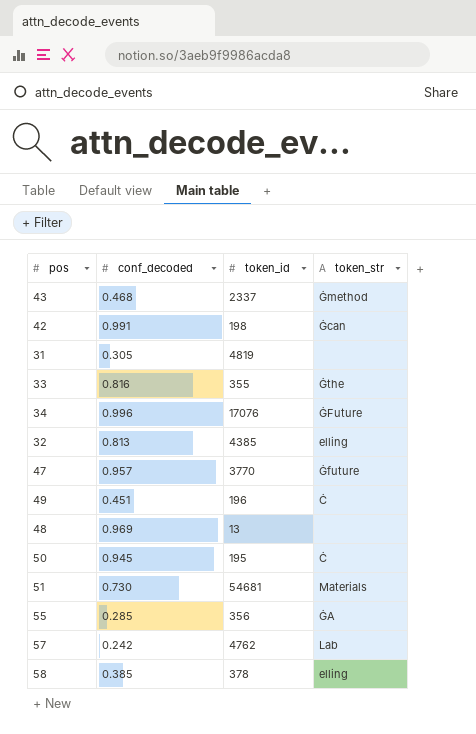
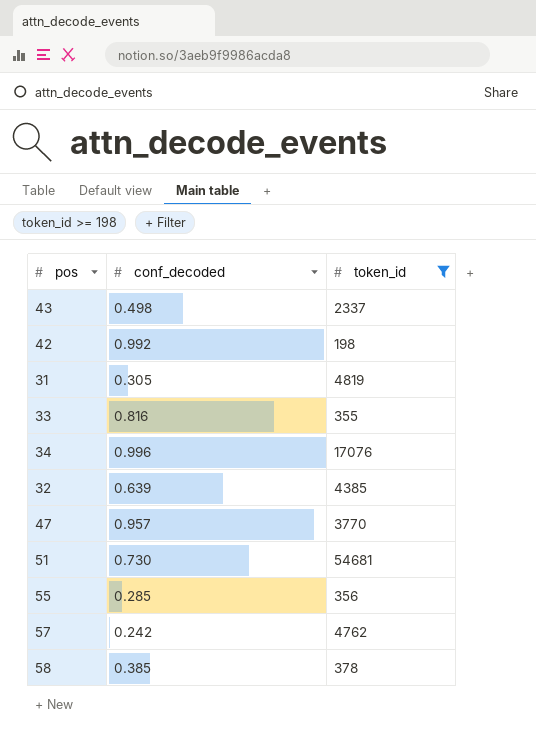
filter: none -> token_id >= 198
column token_str | position: 4 -> none
43 | conf_decoded: 0.468 -> 0.498
42 | conf_decoded: 0.991 -> 0.992
32 | conf_decoded: 0.813 -> 0.639

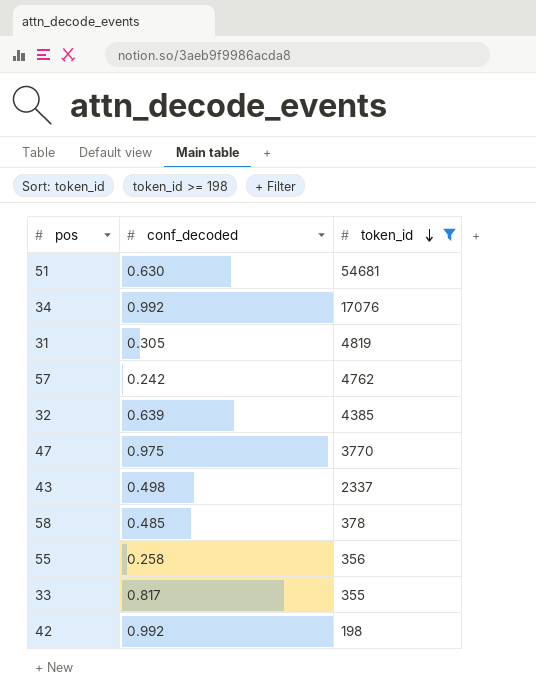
row order: none -> token_id descending
51 | conf_decoded: 0.730 -> 0.630
34 | conf_decoded: 0.996 -> 0.992
47 | conf_decoded: 0.957 -> 0.975
58 | conf_decoded: 0.385 -> 0.485
55 | conf_decoded: 0.285 -> 0.258
33 | conf_decoded: 0.816 -> 0.817

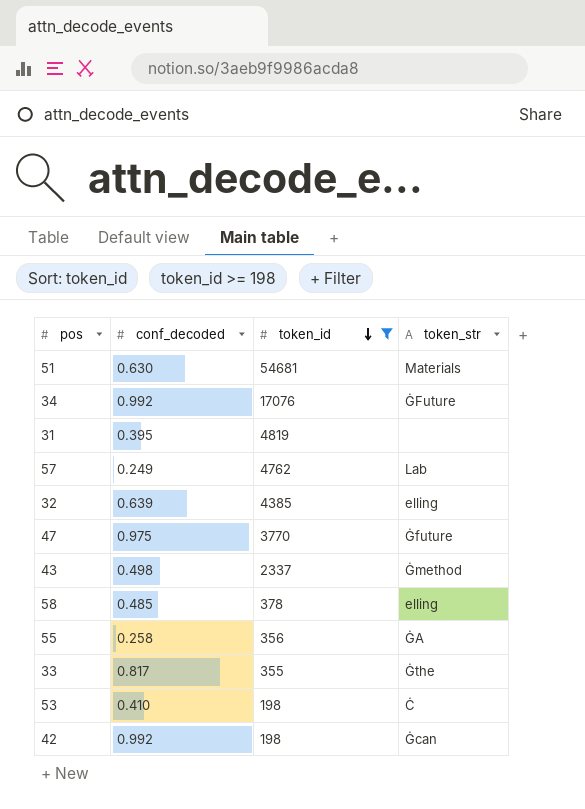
column token_str | position: none -> 4
31 | conf_decoded: 0.305 -> 0.395
57 | conf_decoded: 0.242 -> 0.249
row 53: none -> 0.410 | 198 | Ċ

